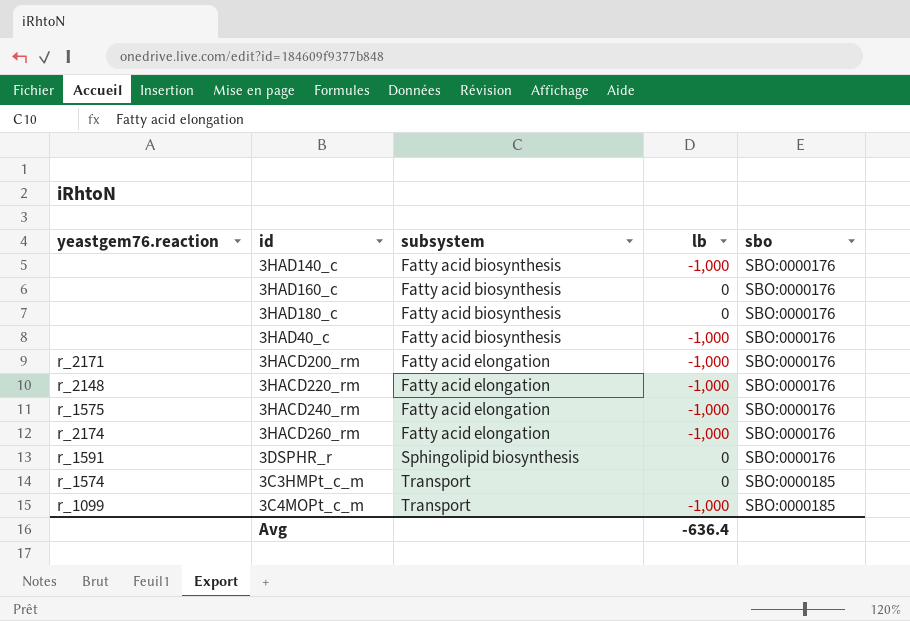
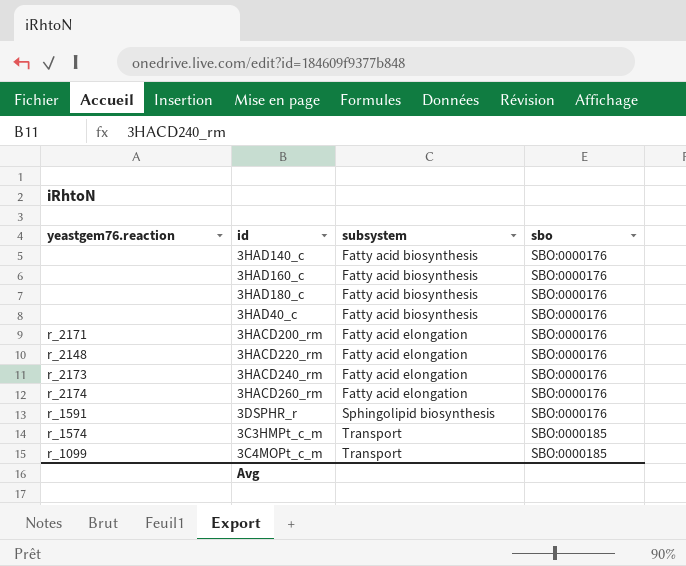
column lb | position: 4 -> none
3HACD240_rm | yeastgem76.reaction: r_1575 -> r_2173

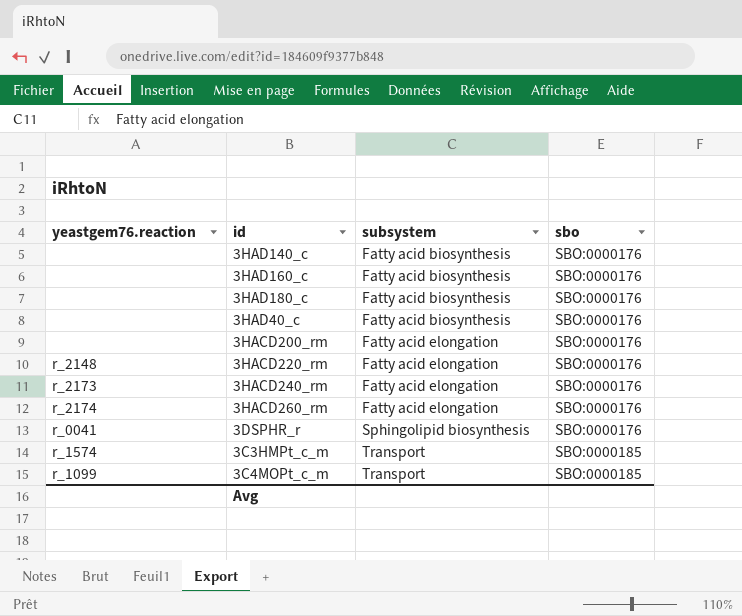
3HACD200_rm | yeastgem76.reaction: r_2171 -> none
3DSPHR_r | yeastgem76.reaction: r_1591 -> r_0041

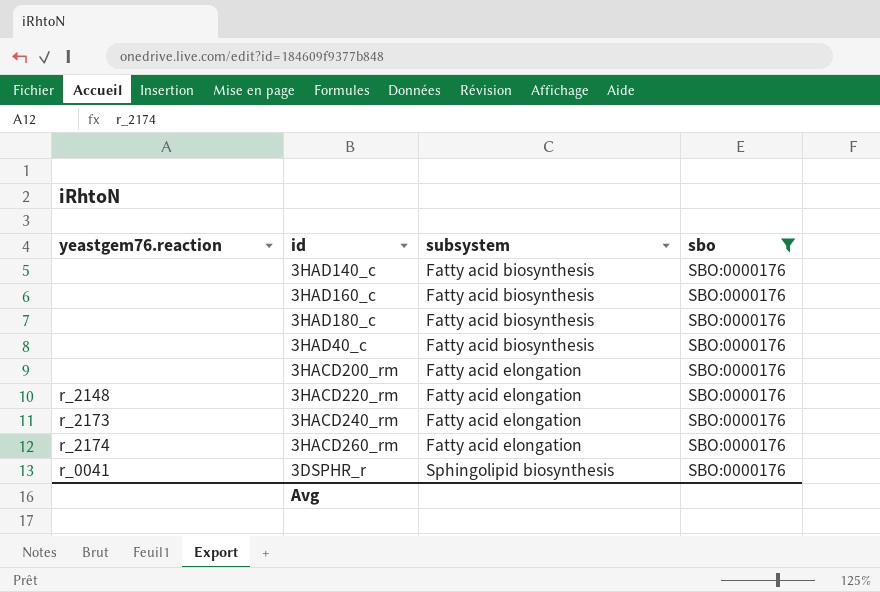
filter: none -> sbo = SBO:0000176

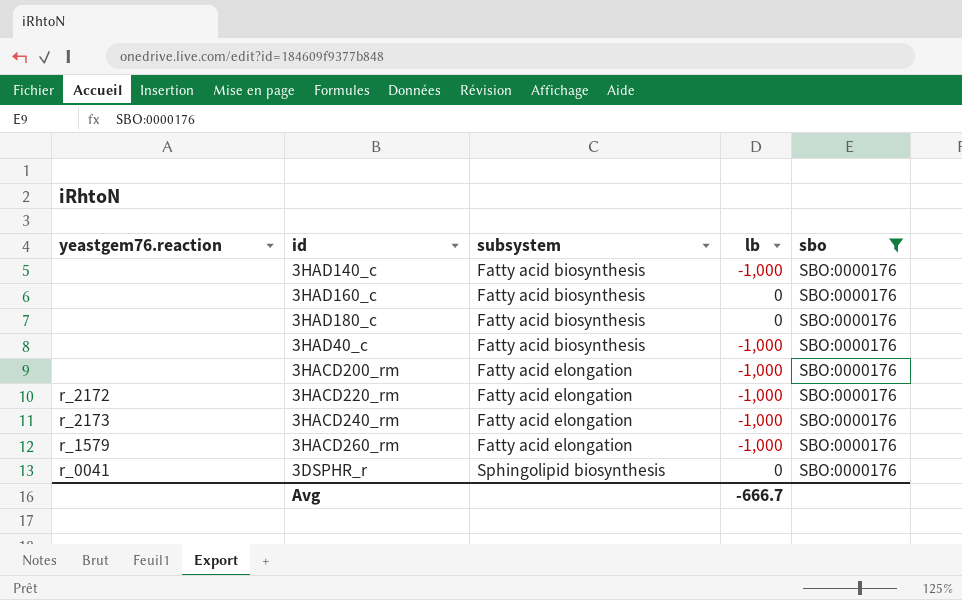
column lb | position: none -> 4
3HACD220_rm | yeastgem76.reaction: r_2148 -> r_2172
3HACD260_rm | yeastgem76.reaction: r_2174 -> r_1579

